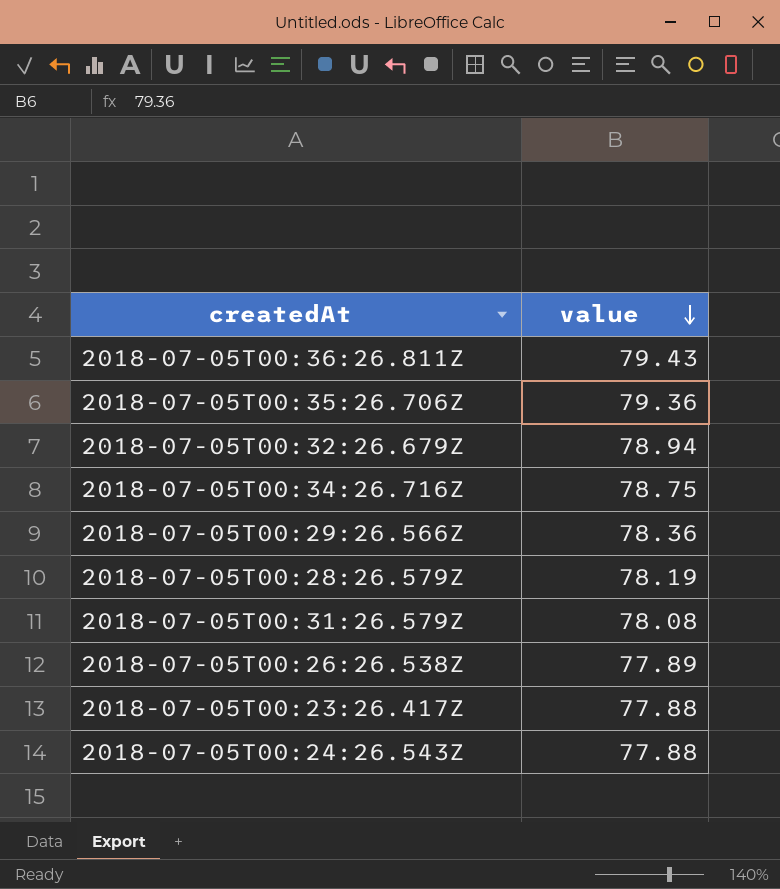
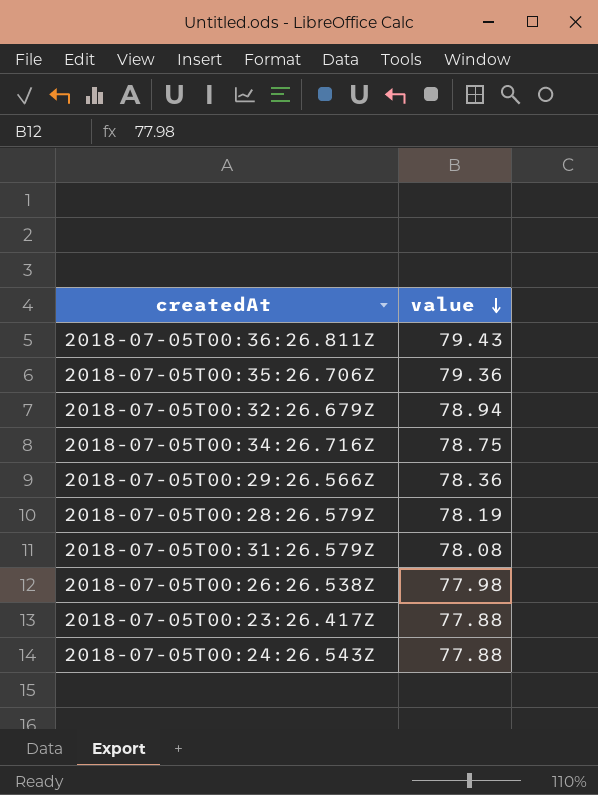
2018-07-05T00:26:26.538Z | value: 77.89 -> 77.98

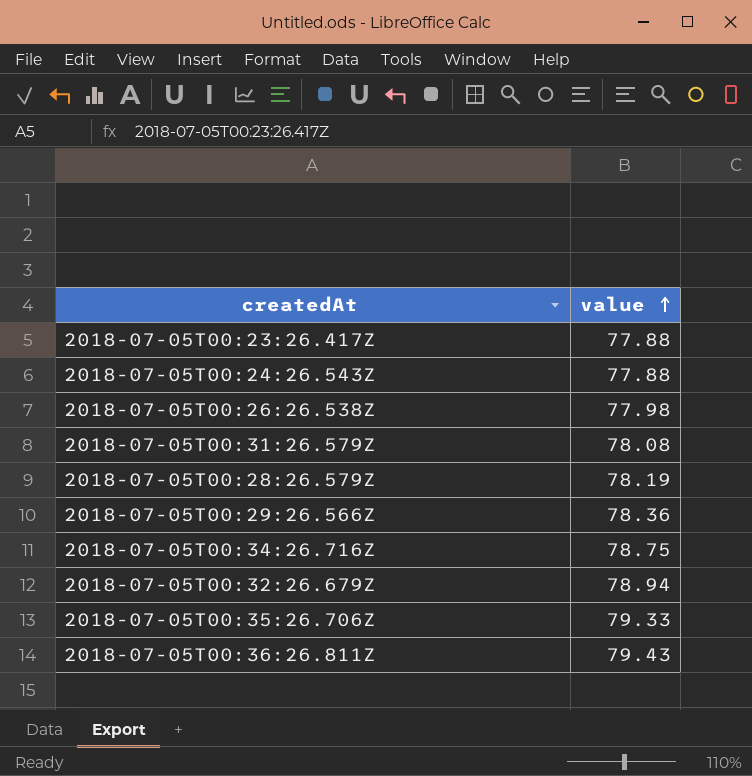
row order: value descending -> value ascending
2018-07-05T00:35:26.706Z | value: 79.36 -> 79.33

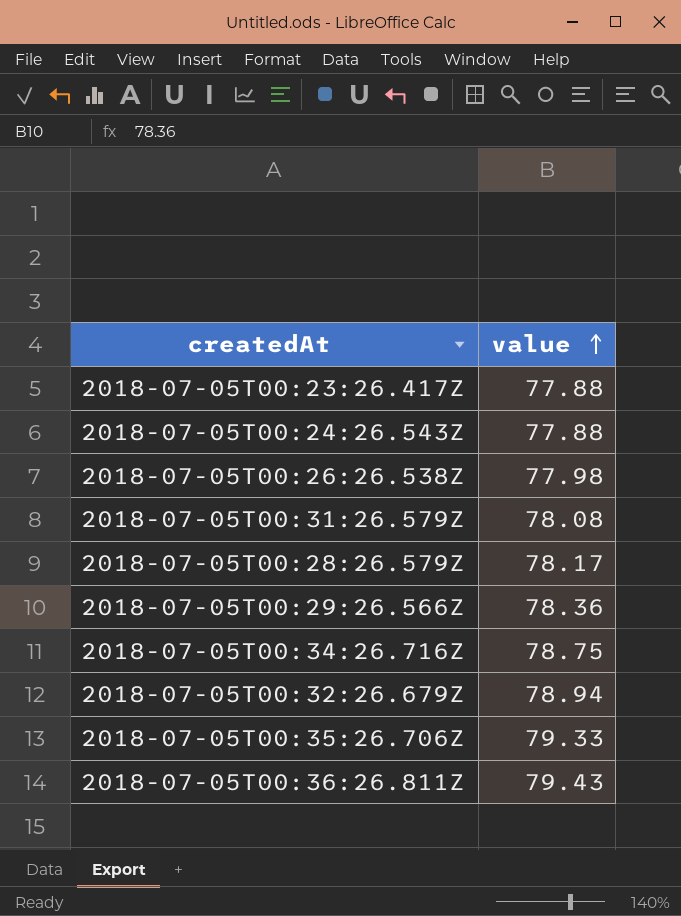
2018-07-05T00:28:26.579Z | value: 78.19 -> 78.17

